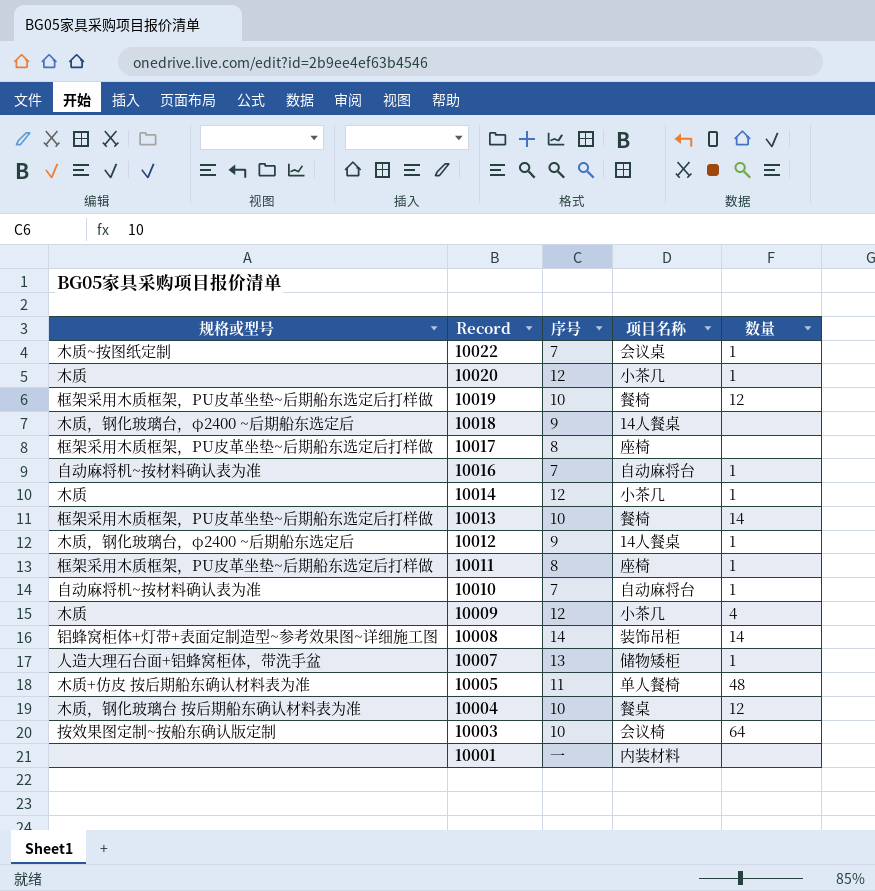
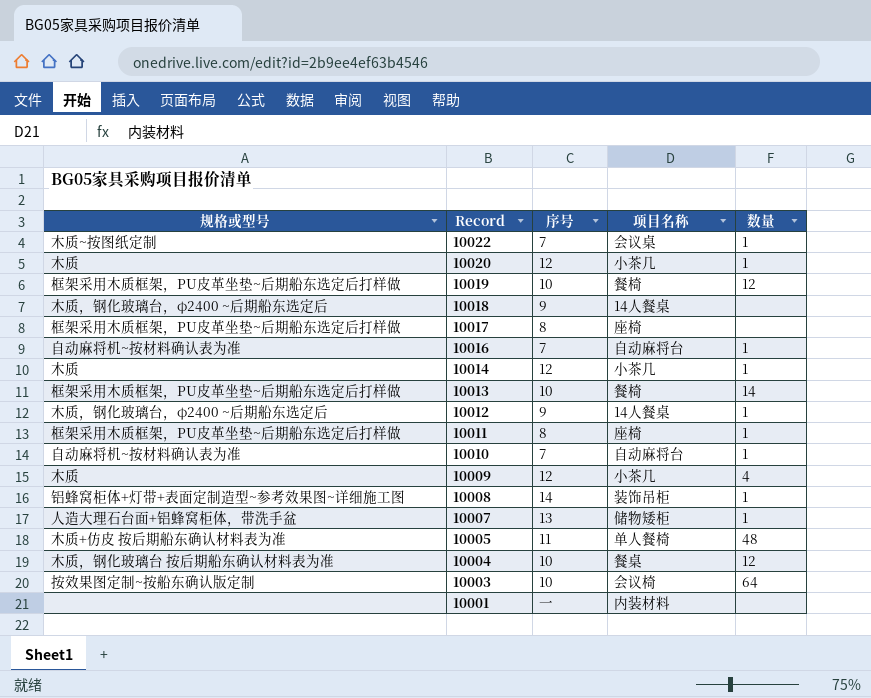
10008 | 数量: 14 -> 1

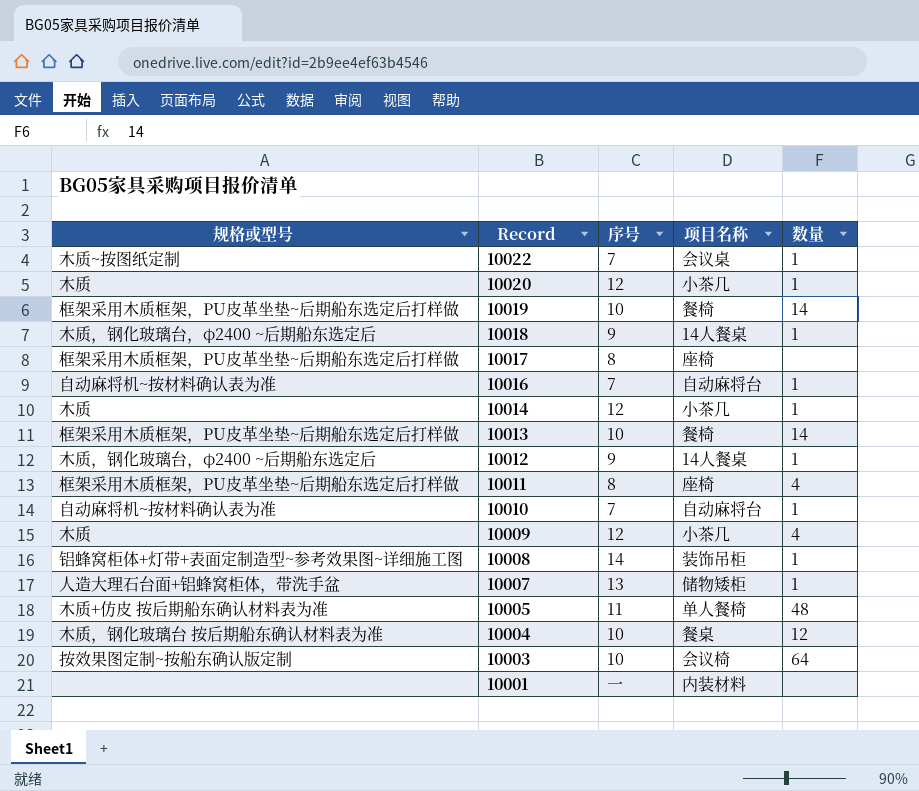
10019 | 数量: 12 -> 14
10018 | 数量: none -> 1
10011 | 数量: 1 -> 4

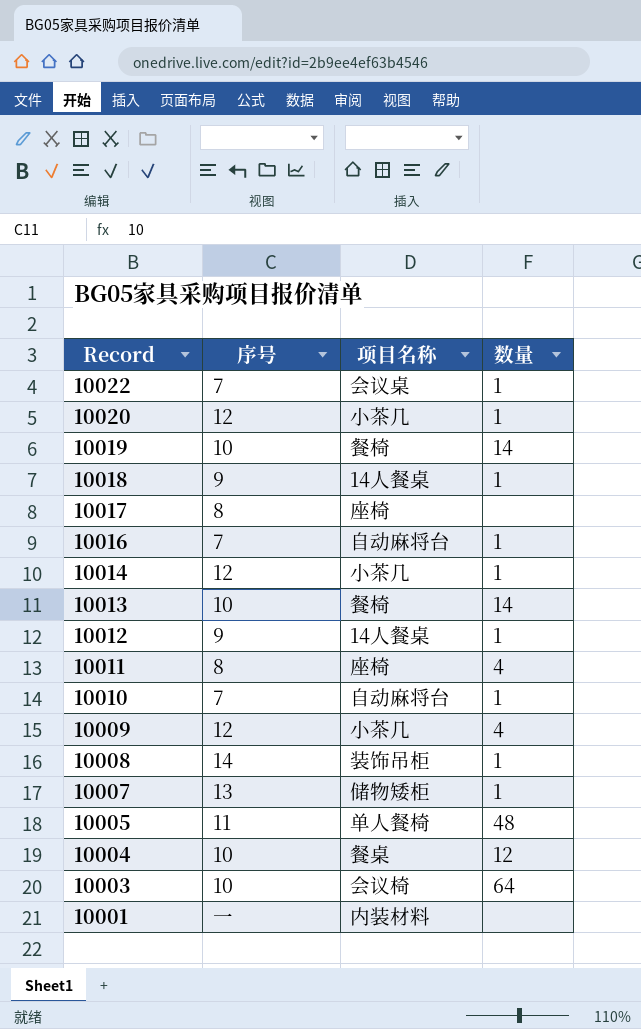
column 规格或型号 | position: 1 -> none

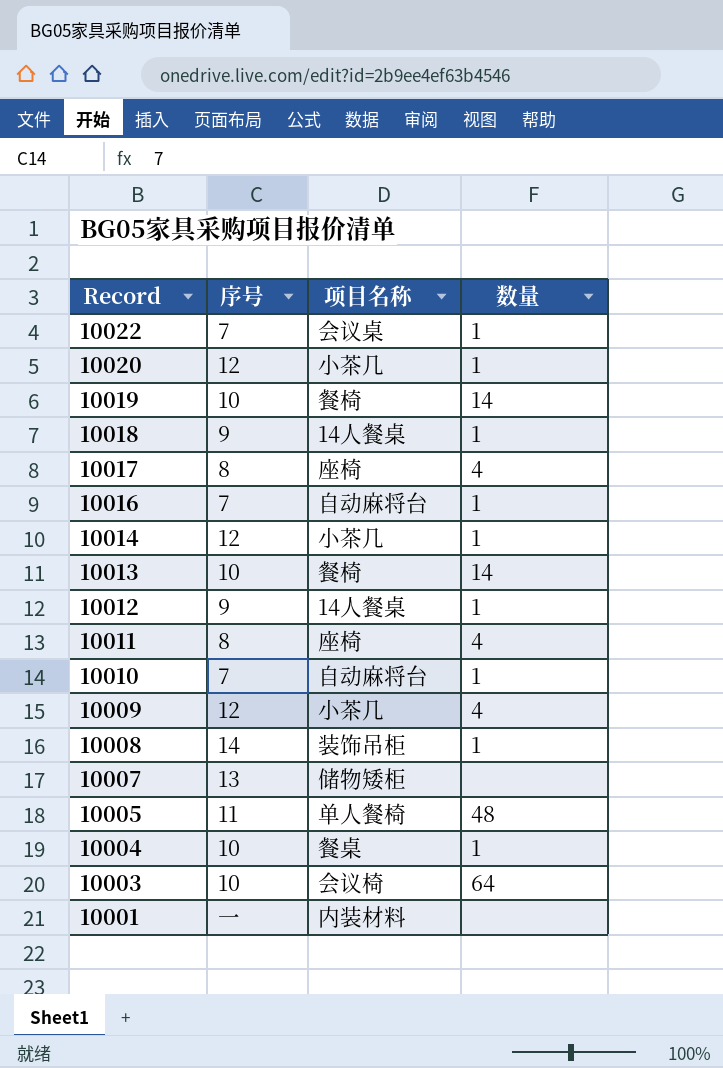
10017 | 数量: none -> 4
10007 | 数量: 1 -> none
10004 | 数量: 12 -> 1

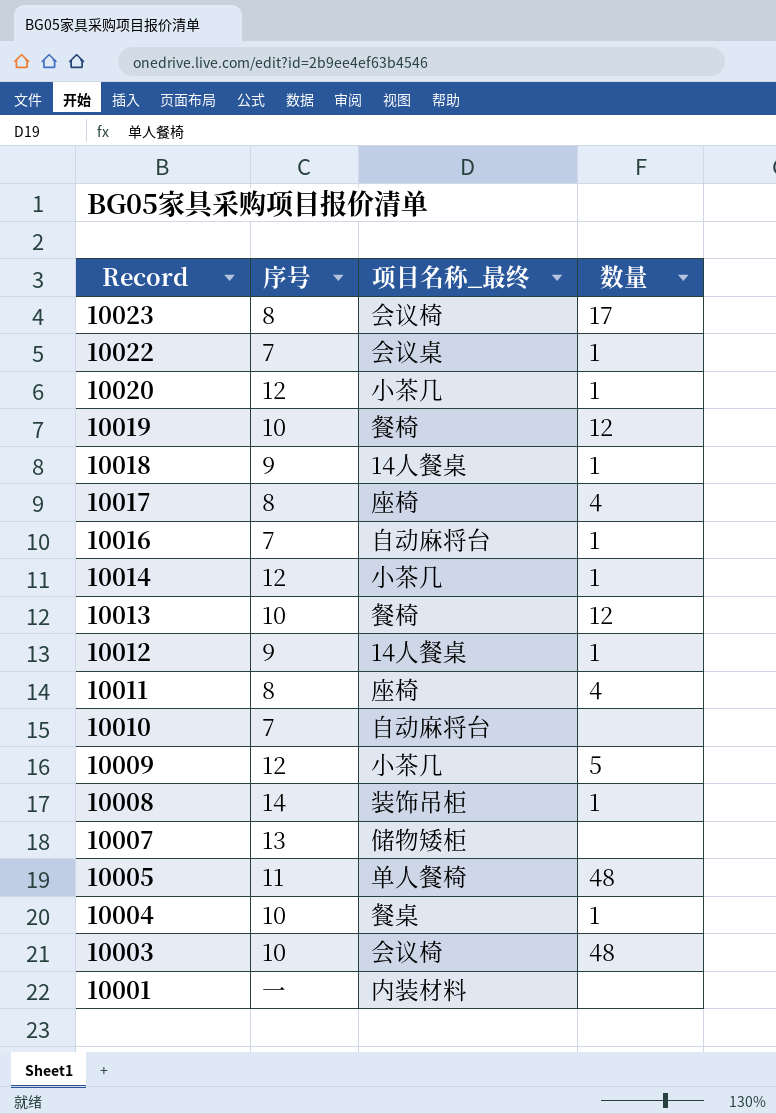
column name: 项目名称 -> 项目名称_最终
row 10023: none -> 8 | 会议椅 | 17
10019 | 数量: 14 -> 12
10013 | 数量: 14 -> 12
10010 | 数量: 1 -> none
10009 | 数量: 4 -> 5
10003 | 数量: 64 -> 48

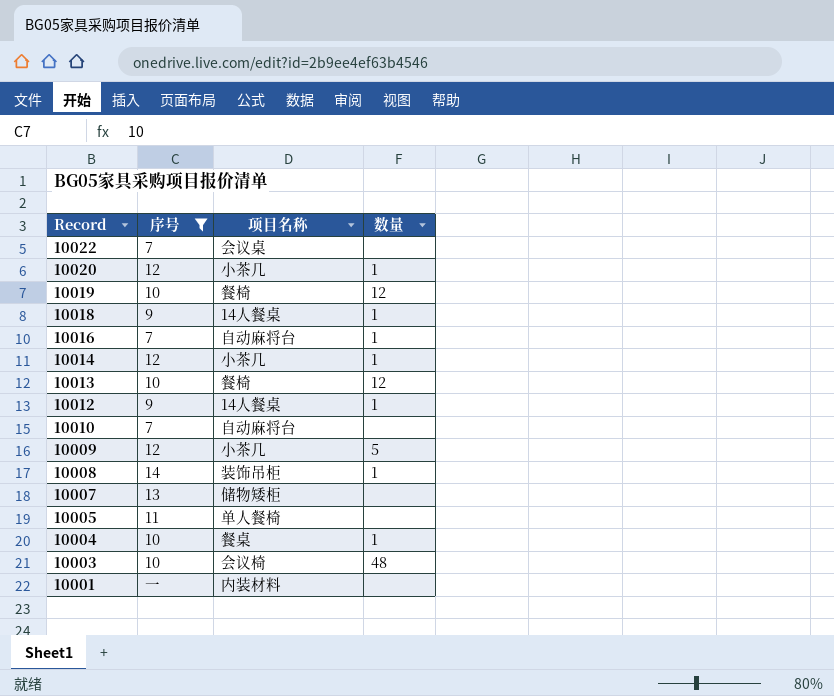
filter: none -> 序号 != 8
column name: 项目名称_最终 -> 项目名称
10022 | 数量: 1 -> none
10005 | 数量: 48 -> none

